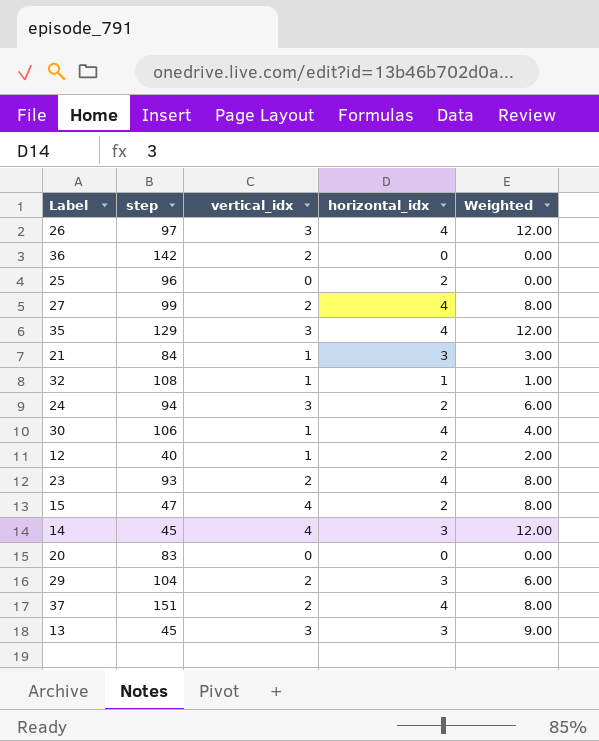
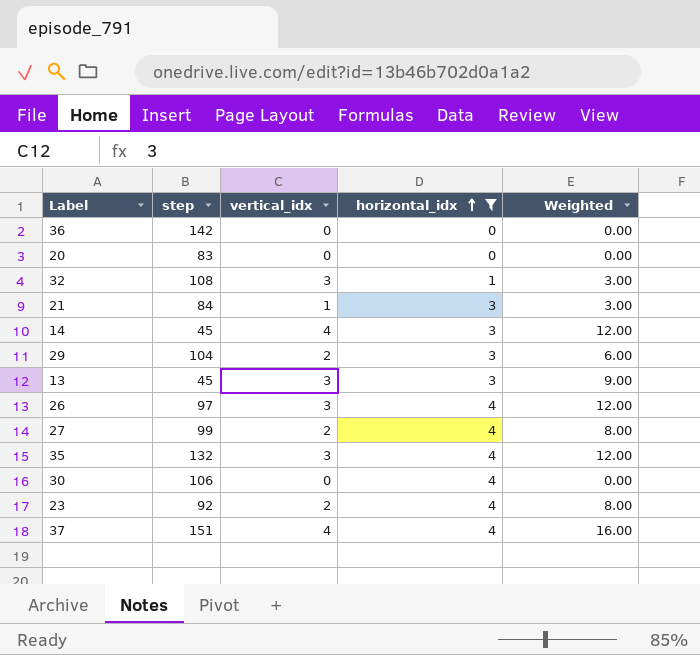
filter: none -> horizontal_idx != 2
row order: none -> horizontal_idx ascending
36 | vertical_idx: 2 -> 0
32 | vertical_idx: 1 -> 3
32 | Weighted: 1.00 -> 3.00
35 | step: 129 -> 132
30 | vertical_idx: 1 -> 0
30 | Weighted: 4.00 -> 0.00
23 | step: 93 -> 92
37 | vertical_idx: 2 -> 4
37 | Weighted: 8.00 -> 16.00

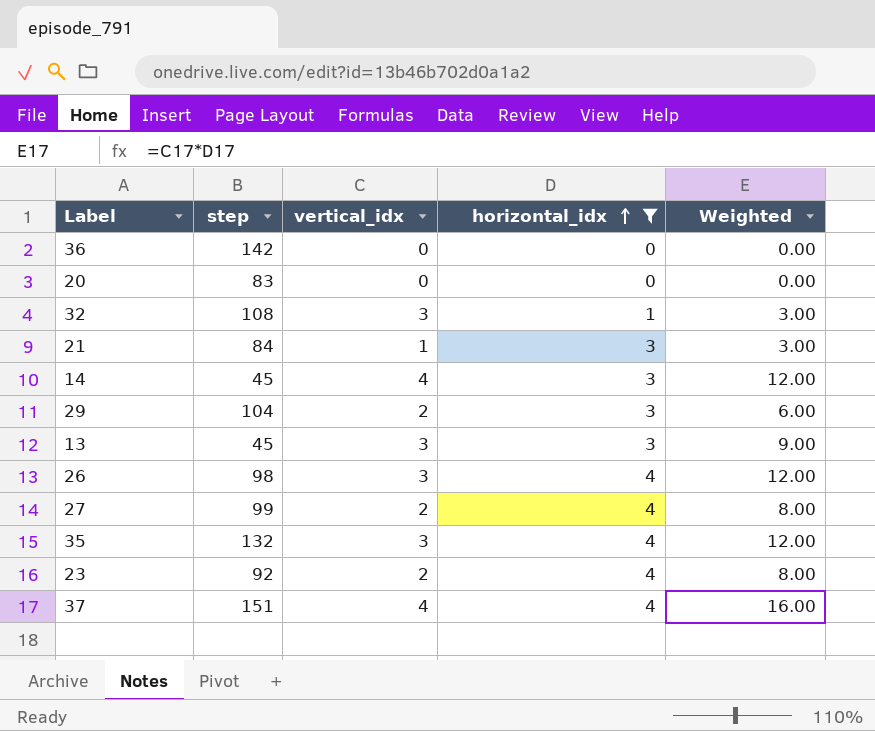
row 30: 106 | 0 | 4 | 0.00 -> none
26 | step: 97 -> 98

